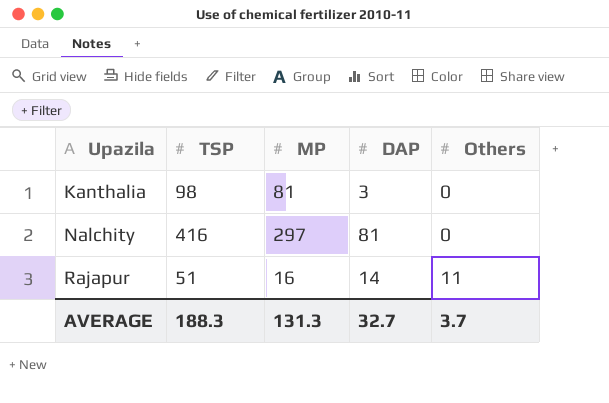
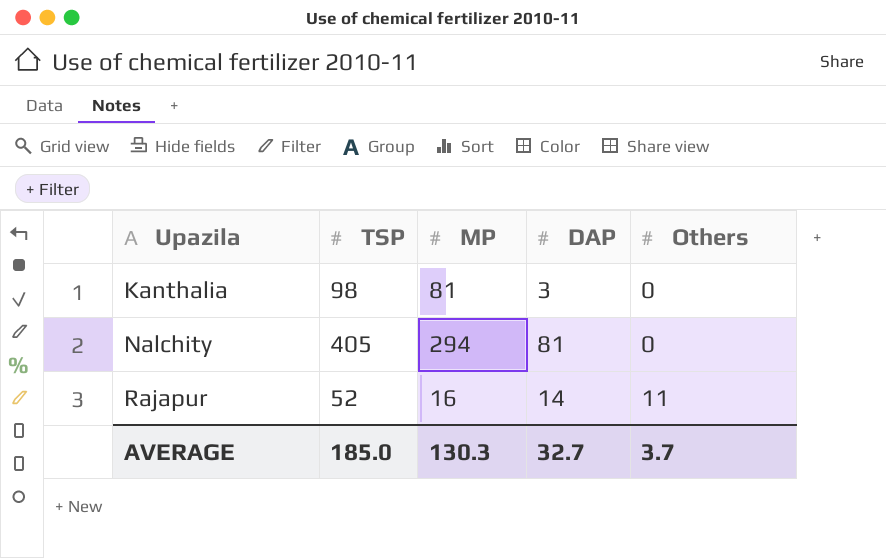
Nalchity | TSP: 416 -> 405
Nalchity | MP: 297 -> 294
Rajapur | TSP: 51 -> 52
AVERAGE | TSP: 188.3 -> 185.0
AVERAGE | MP: 131.3 -> 130.3

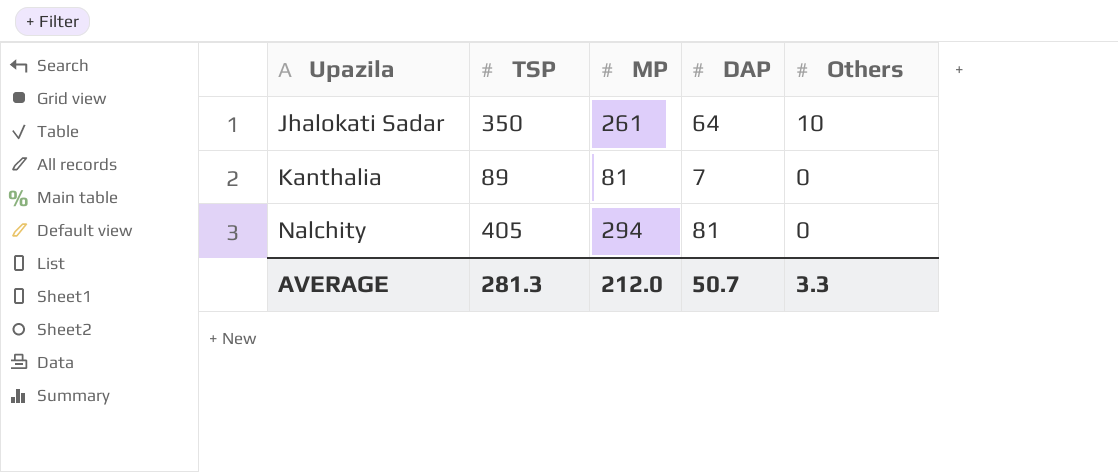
row Rajapur: 52 | 16 | 14 | 11 -> none
row Jhalokati Sadar: none -> 350 | 261 | 64 | 10
Kanthalia | TSP: 98 -> 89
Kanthalia | DAP: 3 -> 7
AVERAGE | TSP: 185.0 -> 281.3
AVERAGE | MP: 130.3 -> 212.0
AVERAGE | DAP: 32.7 -> 50.7
AVERAGE | Others: 3.7 -> 3.3

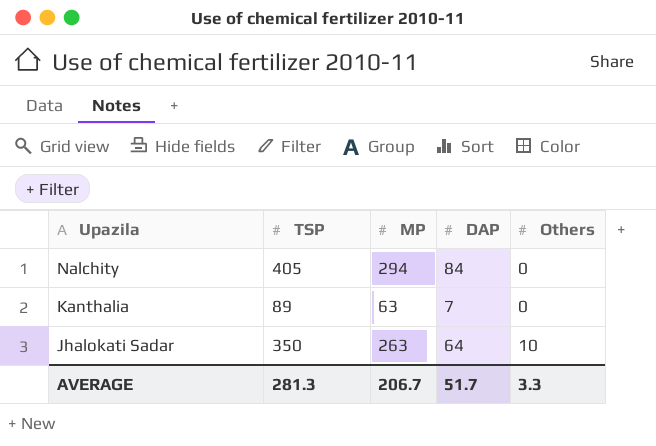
row order: Upazila ascending -> Upazila descending
Nalchity | DAP: 81 -> 84
Kanthalia | MP: 81 -> 63
Jhalokati Sadar | MP: 261 -> 263
AVERAGE | MP: 212.0 -> 206.7
AVERAGE | DAP: 50.7 -> 51.7

